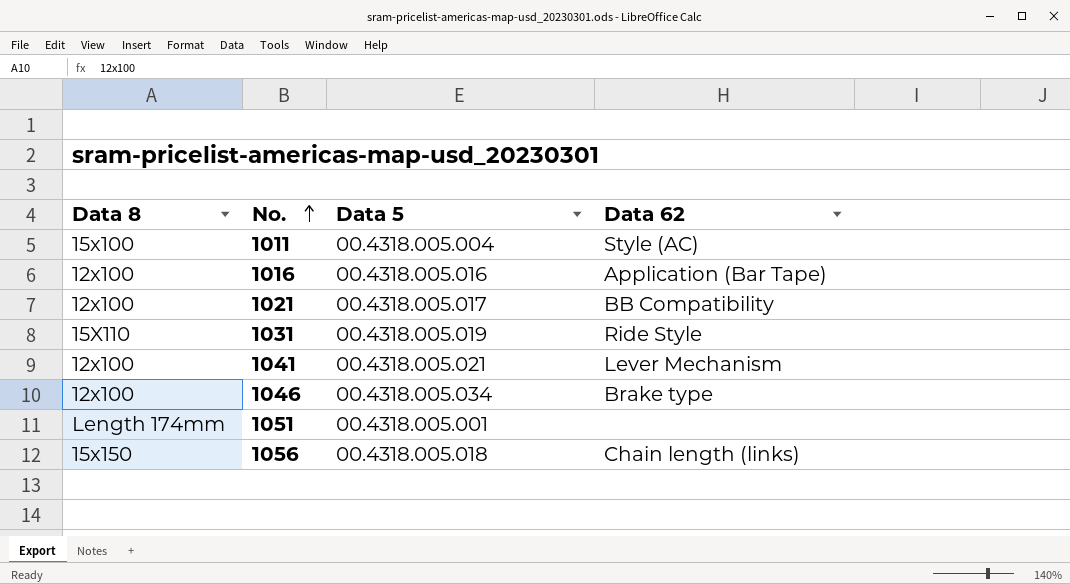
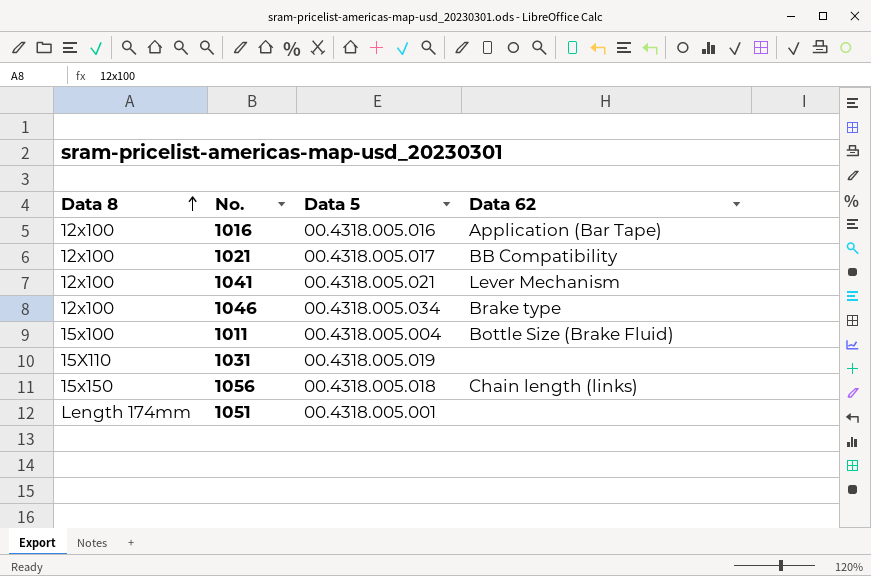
row order: No. ascending -> Data 8 ascending
1011 | Data 62: Style (AC) -> Bottle Size (Brake Fluid)
1031 | Data 62: Ride Style -> none

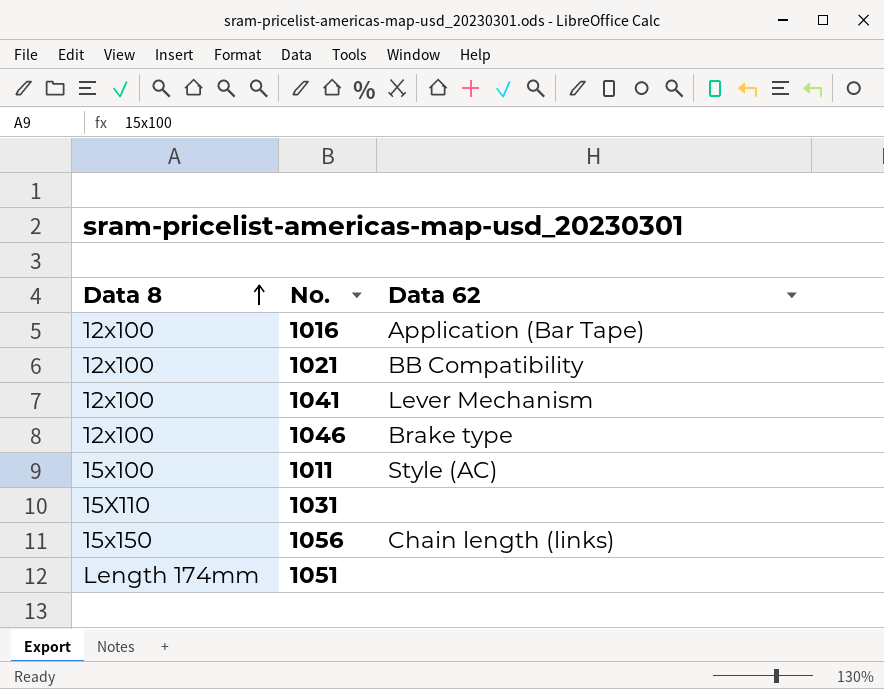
column Data 5 | position: 3 -> none
1011 | Data 62: Bottle Size (Brake Fluid) -> Style (AC)

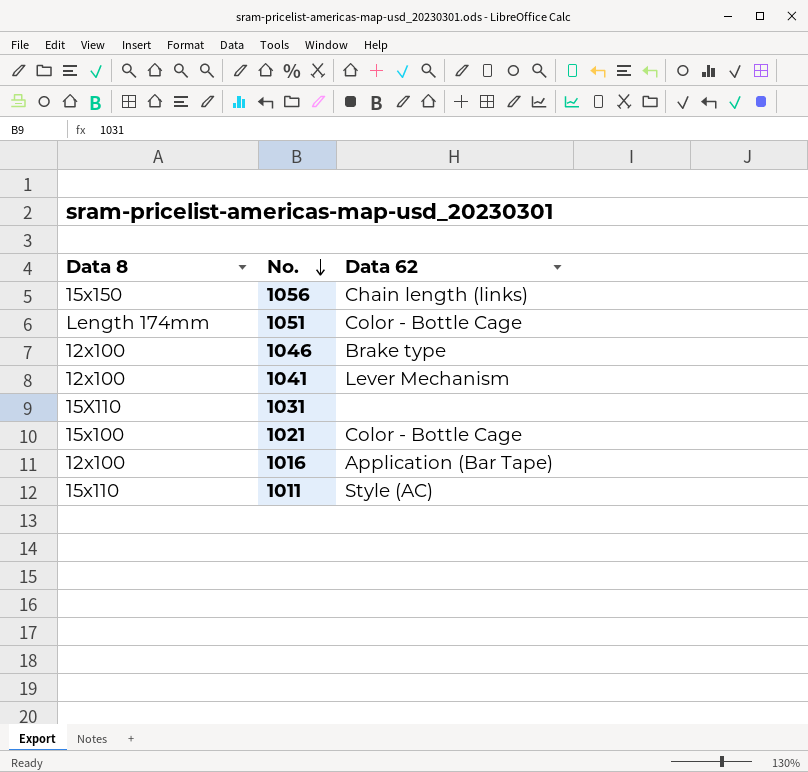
row order: Data 8 ascending -> No. descending
1051 | Data 62: none -> Color - Bottle Cage
1021 | Data 8: 12x100 -> 15x100
1021 | Data 62: BB Compatibility -> Color - Bottle Cage
1011 | Data 8: 15x100 -> 15x110

